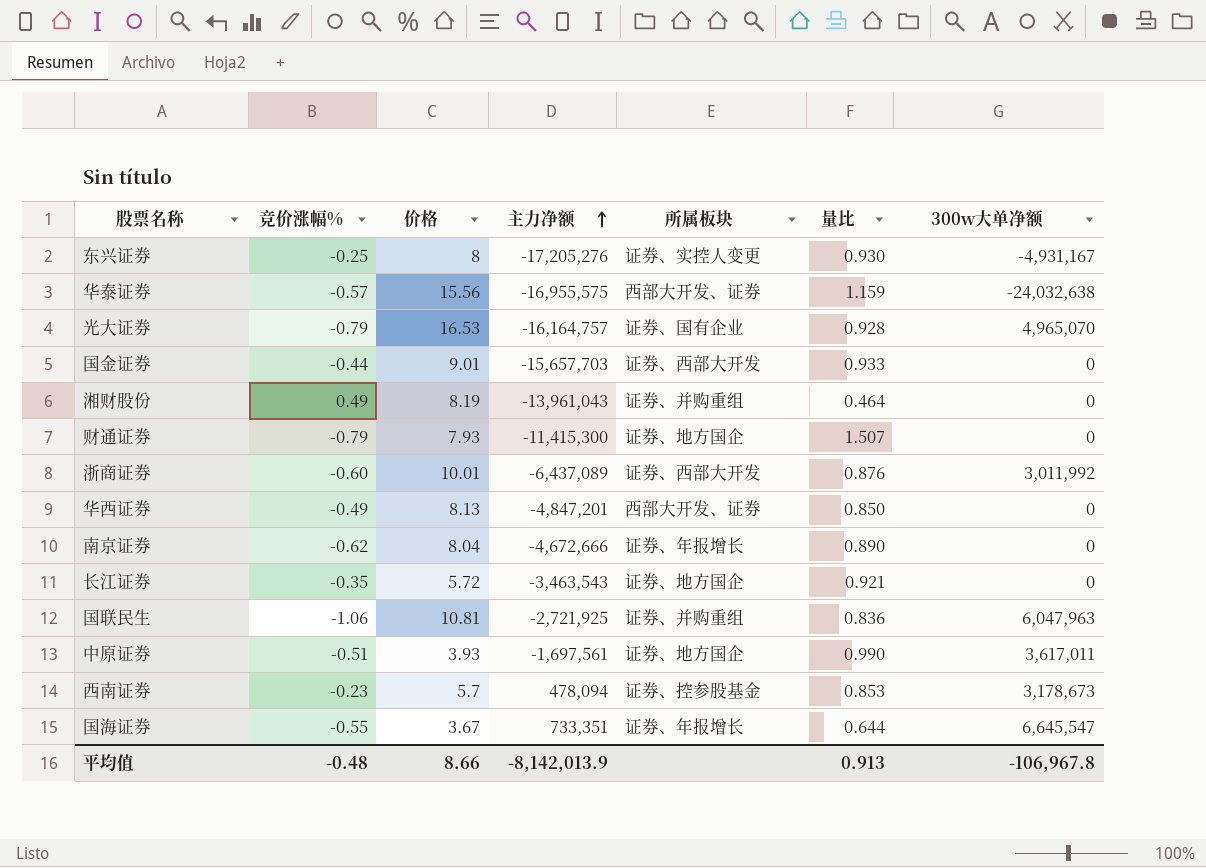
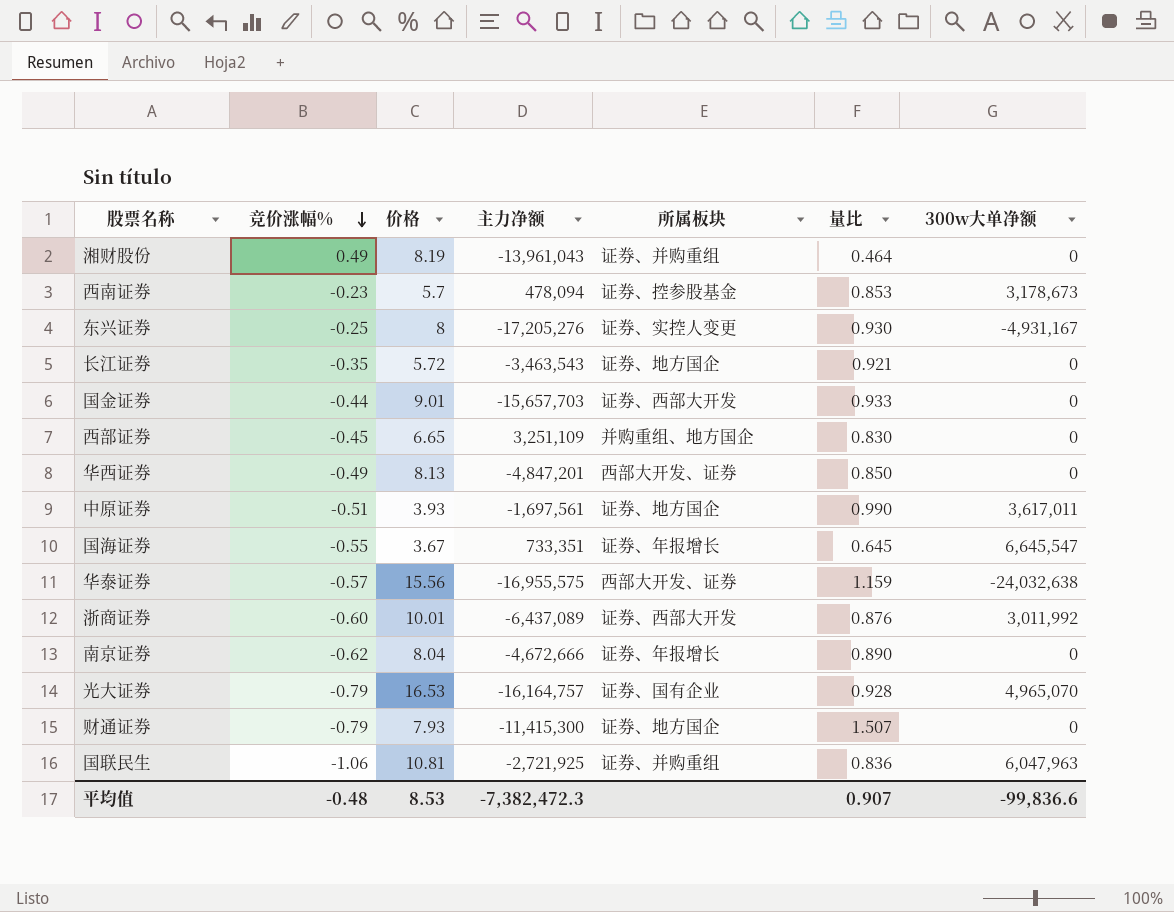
row order: 主力净额 ascending -> 竞价涨幅% descending
row 西部证券: none -> -0.45 | 6.65 | 3,251,109 | 并购重组、地方国企 | 0.830 | 0
国海证券 | 量比: 0.644 -> 0.645
平均值 | 价格: 8.66 -> 8.53
平均值 | 主力净额: -8,142,013.9 -> -7,382,472.3
平均值 | 量比: 0.913 -> 0.907
平均值 | 300w大单净额: -106,967.8 -> -99,836.6

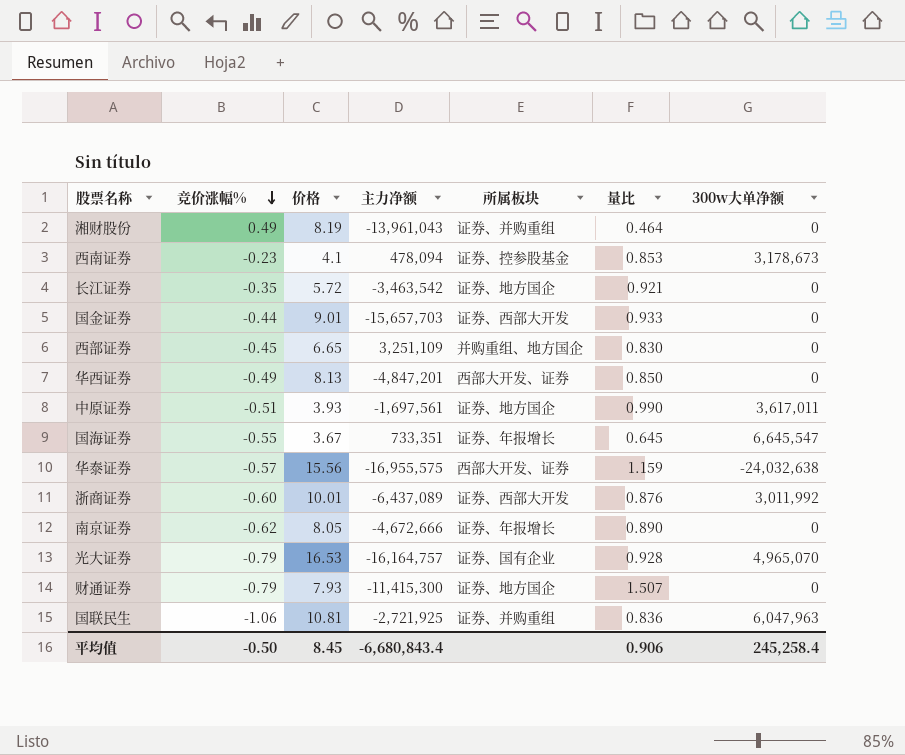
row 东兴证券: -0.25 | 8 | -17,205,276 | 证券、实控人变更 | 0.930 | -4,931,167 -> none
西南证券 | 价格: 5.7 -> 4.1
长江证券 | 主力净额: -3,463,543 -> -3,463,542
南京证券 | 价格: 8.04 -> 8.05
平均值 | 竞价涨幅%: -0.48 -> -0.50
平均值 | 价格: 8.53 -> 8.45
平均值 | 主力净额: -7,382,472.3 -> -6,680,843.4
平均值 | 量比: 0.907 -> 0.906
平均值 | 300w大单净额: -99,836.6 -> 245,258.4

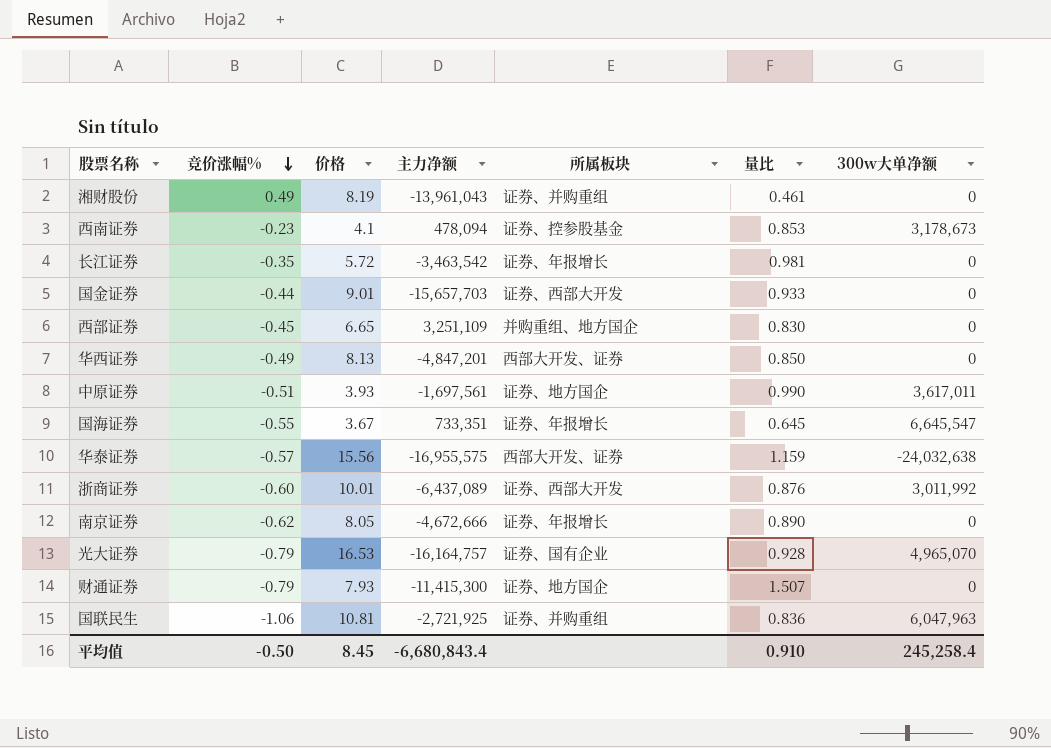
湘财股份 | 量比: 0.464 -> 0.461
长江证券 | 所属板块: 证券、地方国企 -> 证券、年报增长
长江证券 | 量比: 0.921 -> 0.981
平均值 | 量比: 0.906 -> 0.910

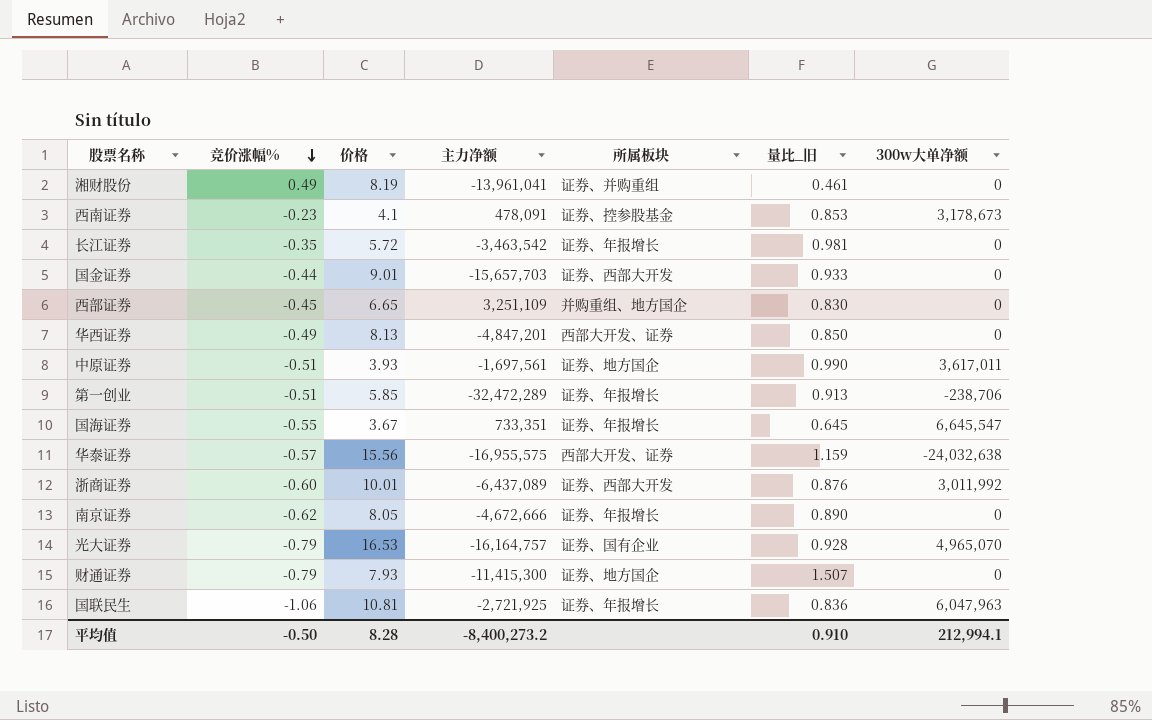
column name: 量比 -> 量比_旧
湘财股份 | 主力净额: -13,961,043 -> -13,961,041
西南证券 | 主力净额: 478,094 -> 478,091
row 第一创业: none -> -0.51 | 5.85 | -32,472,289 | 证券、年报增长 | 0.913 | -238,706
国联民生 | 所属板块: 证券、并购重组 -> 证券、年报增长
平均值 | 价格: 8.45 -> 8.28
平均值 | 主力净额: -6,680,843.4 -> -8,400,273.2
平均值 | 300w大单净额: 245,258.4 -> 212,994.1

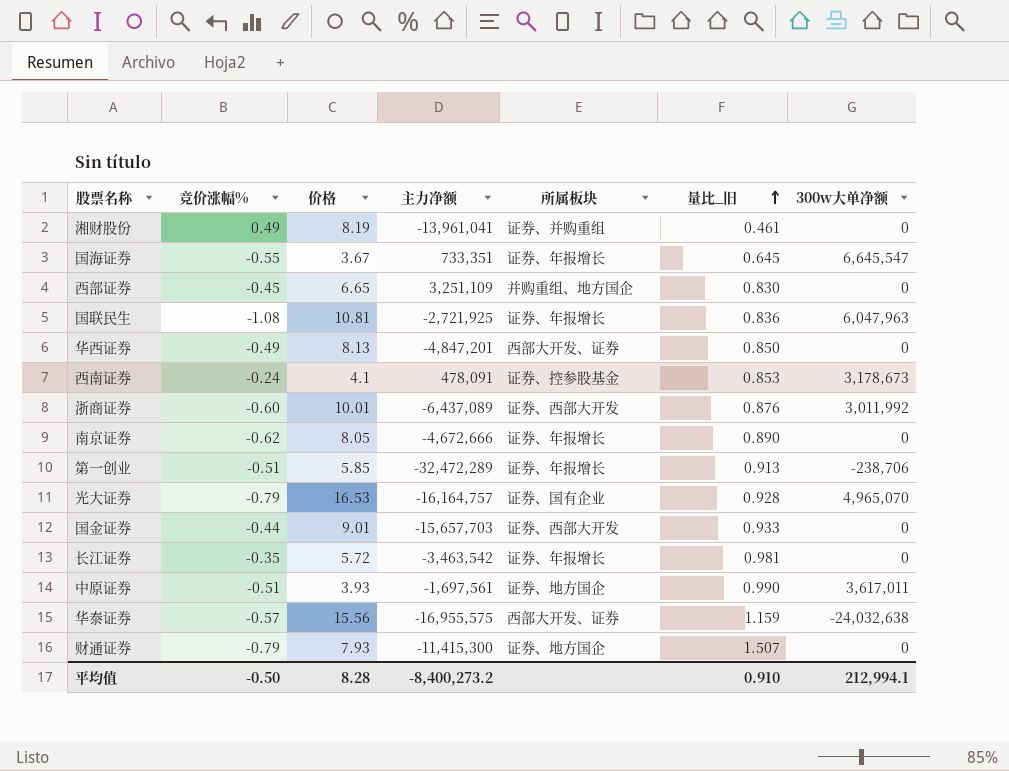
row order: 竞价涨幅% descending -> 量比_旧 ascending
国联民生 | 竞价涨幅%: -1.06 -> -1.08
西南证券 | 竞价涨幅%: -0.23 -> -0.24

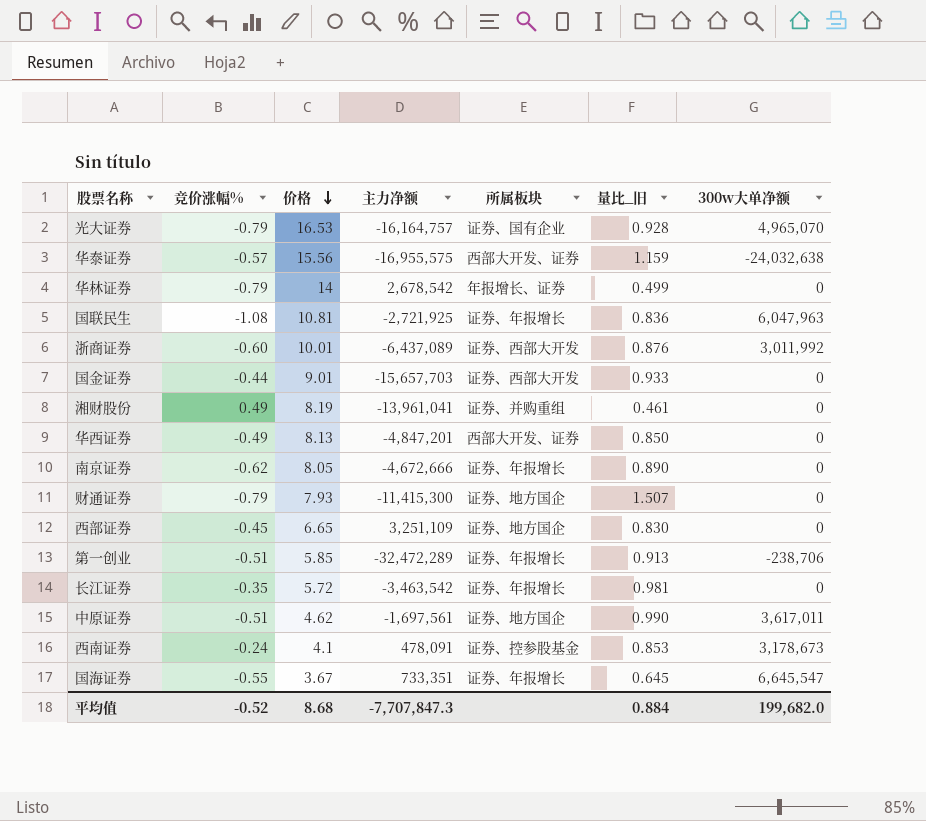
row order: 量比_旧 ascending -> 价格 descending
row 华林证券: none -> -0.79 | 14 | 2,678,542 | 年报增长、证券 | 0.499 | 0
西部证券 | 所属板块: 并购重组、地方国企 -> 证券、地方国企
中原证券 | 价格: 3.93 -> 4.62
平均值 | 竞价涨幅%: -0.50 -> -0.52
平均值 | 价格: 8.28 -> 8.68
平均值 | 主力净额: -8,400,273.2 -> -7,707,847.3
平均值 | 量比_旧: 0.910 -> 0.884
平均值 | 300w大单净额: 212,994.1 -> 199,682.0

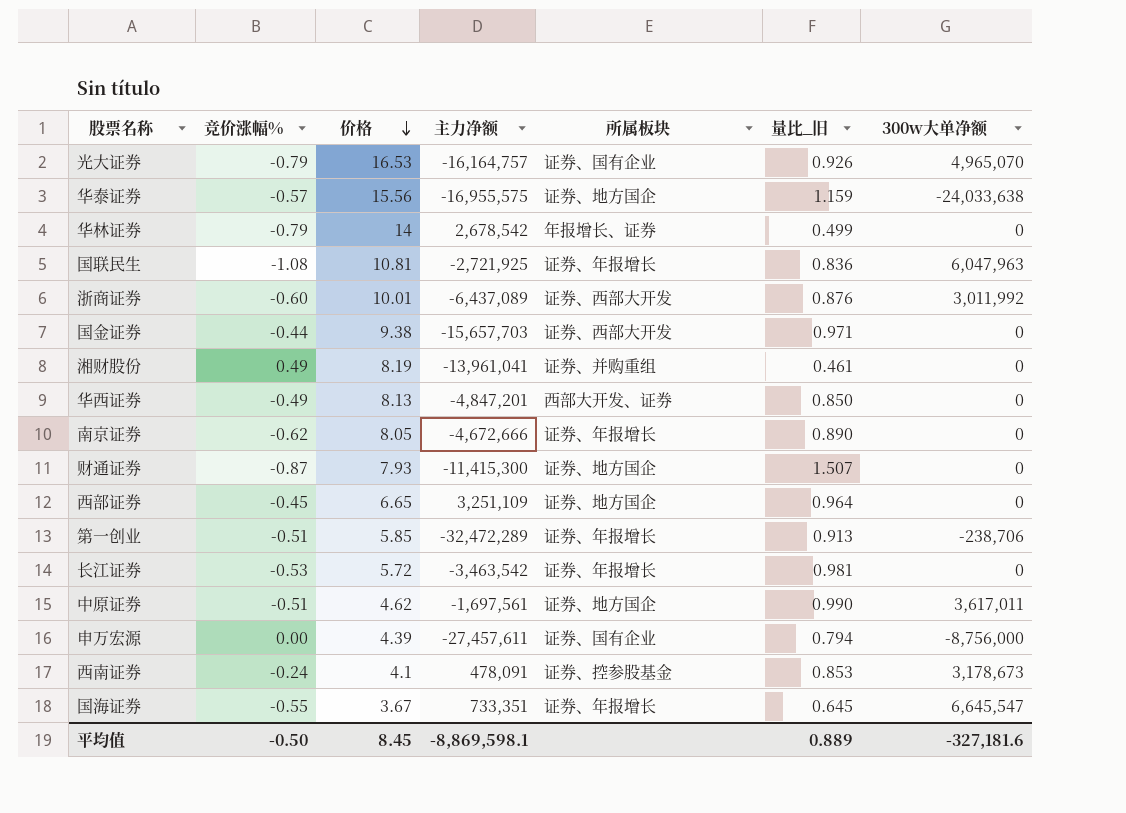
光大证券 | 量比_旧: 0.928 -> 0.926
华泰证券 | 所属板块: 西部大开发、证券 -> 证券、地方国企
华泰证券 | 300w大单净额: -24,032,638 -> -24,033,638
国金证券 | 价格: 9.01 -> 9.38
国金证券 | 量比_旧: 0.933 -> 0.971
财通证券 | 竞价涨幅%: -0.79 -> -0.87
西部证券 | 量比_旧: 0.830 -> 0.964
长江证券 | 竞价涨幅%: -0.35 -> -0.53
row 申万宏源: none -> 0.00 | 4.39 | -27,457,611 | 证券、国有企业 | 0.794 | -8,756,000
平均值 | 竞价涨幅%: -0.52 -> -0.50
平均值 | 价格: 8.68 -> 8.45
平均值 | 主力净额: -7,707,847.3 -> -8,869,598.1
平均值 | 量比_旧: 0.884 -> 0.889
平均值 | 300w大单净额: 199,682.0 -> -327,181.6

